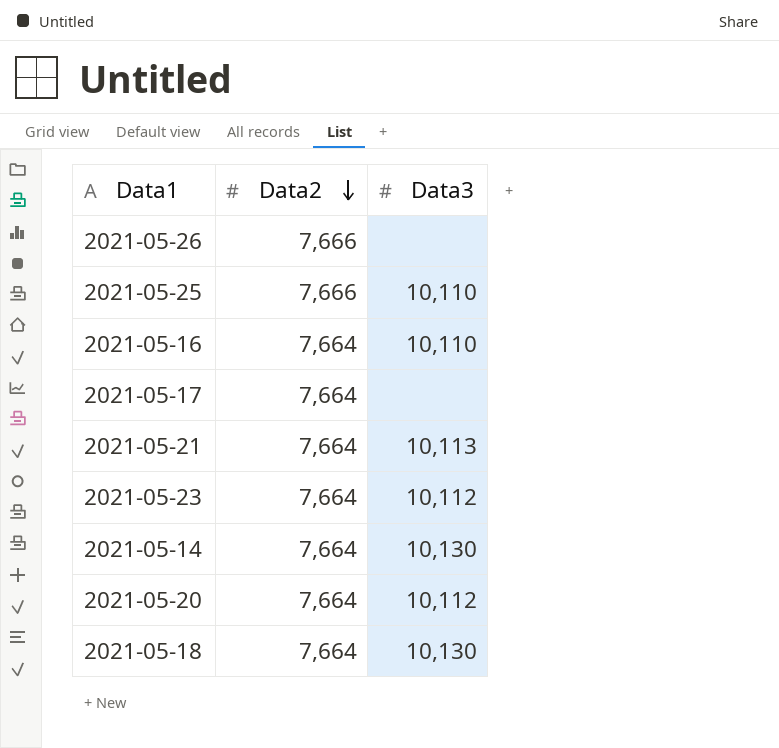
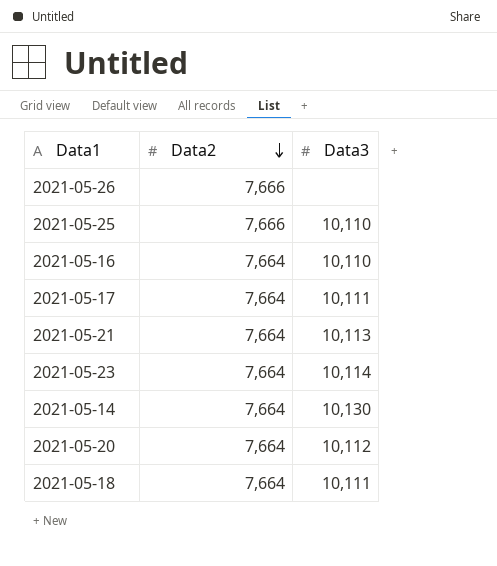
2021-05-17 | Data3: none -> 10,111
2021-05-23 | Data3: 10,112 -> 10,114
2021-05-18 | Data3: 10,130 -> 10,111

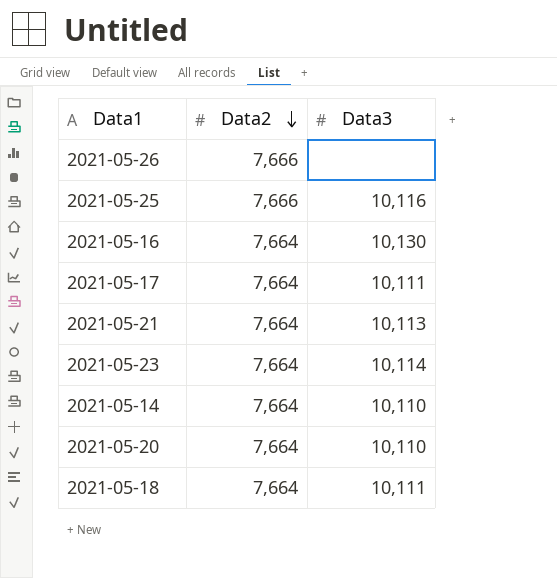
2021-05-25 | Data3: 10,110 -> 10,116
2021-05-16 | Data3: 10,110 -> 10,130
2021-05-14 | Data3: 10,130 -> 10,110
2021-05-20 | Data3: 10,112 -> 10,110

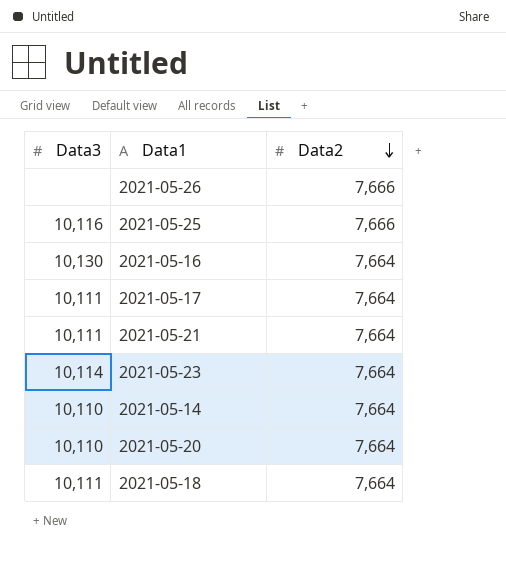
column Data3 | position: 3 -> 1
2021-05-21 | Data3: 10,113 -> 10,111

